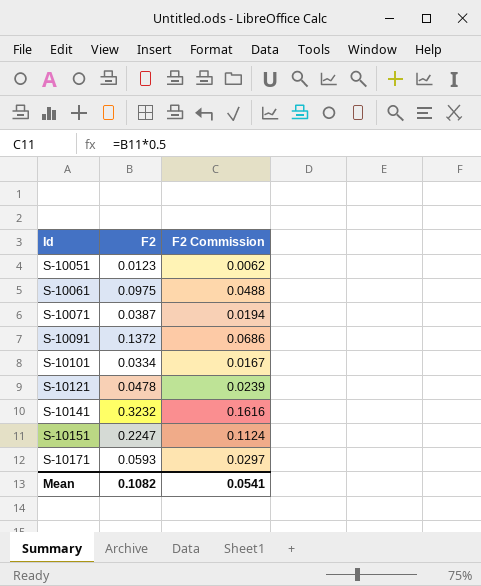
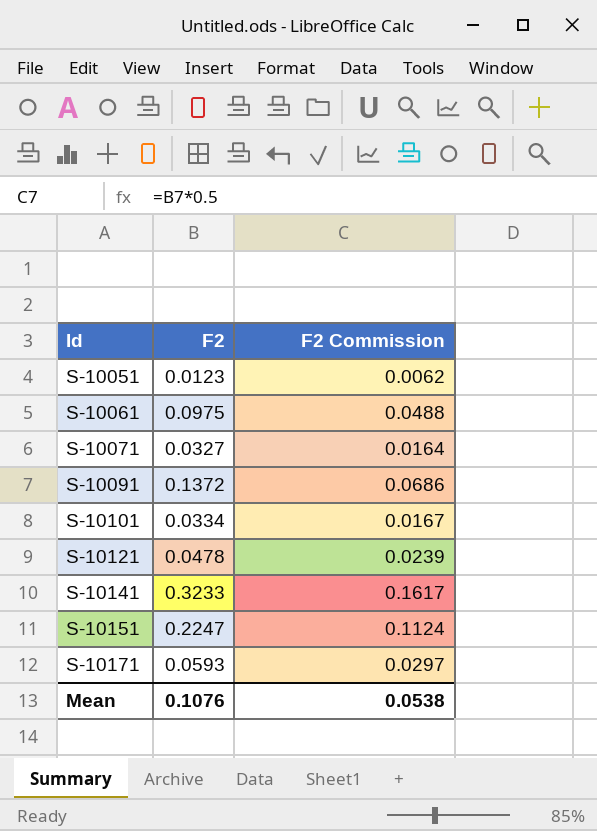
S-10071 | F2: 0.0387 -> 0.0327
S-10071 | F2 Commission: 0.0194 -> 0.0164
S-10141 | F2: 0.3232 -> 0.3233
S-10141 | F2 Commission: 0.1616 -> 0.1617
Mean | F2: 0.1082 -> 0.1076
Mean | F2 Commission: 0.0541 -> 0.0538

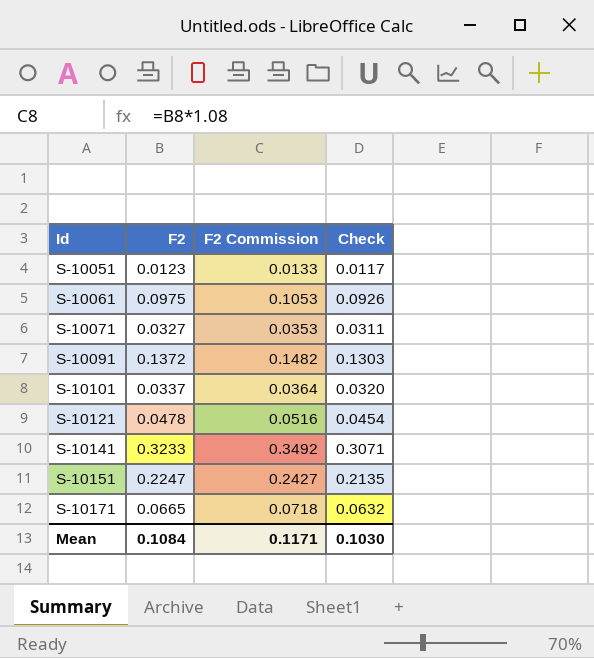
column F2 Commission | formula: [F2] * 0.5 -> [F2] * 1.08
column Check | formula: none -> [F2] * 0.95
S-10101 | F2: 0.0334 -> 0.0337
S-10171 | F2: 0.0593 -> 0.0665
Mean | F2: 0.1076 -> 0.1084
Mean | F2 Commission: 0.0538 -> 0.1171

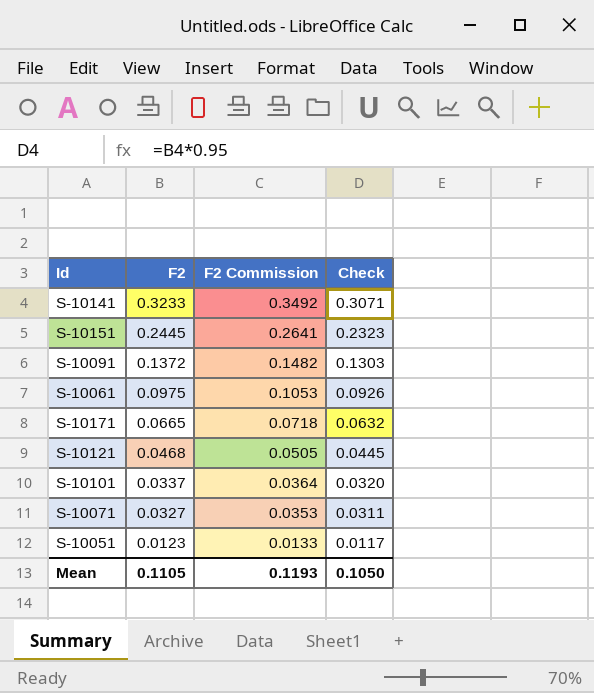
row order: Id ascending -> F2 descending
S-10151 | F2: 0.2247 -> 0.2445
S-10151 | F2 Commission: 0.2427 -> 0.2641
S-10151 | Check: 0.2135 -> 0.2323
S-10121 | F2: 0.0478 -> 0.0468
S-10121 | F2 Commission: 0.0516 -> 0.0505
S-10121 | Check: 0.0454 -> 0.0445
Mean | F2: 0.1084 -> 0.1105
Mean | F2 Commission: 0.1171 -> 0.1193
Mean | Check: 0.1030 -> 0.1050

